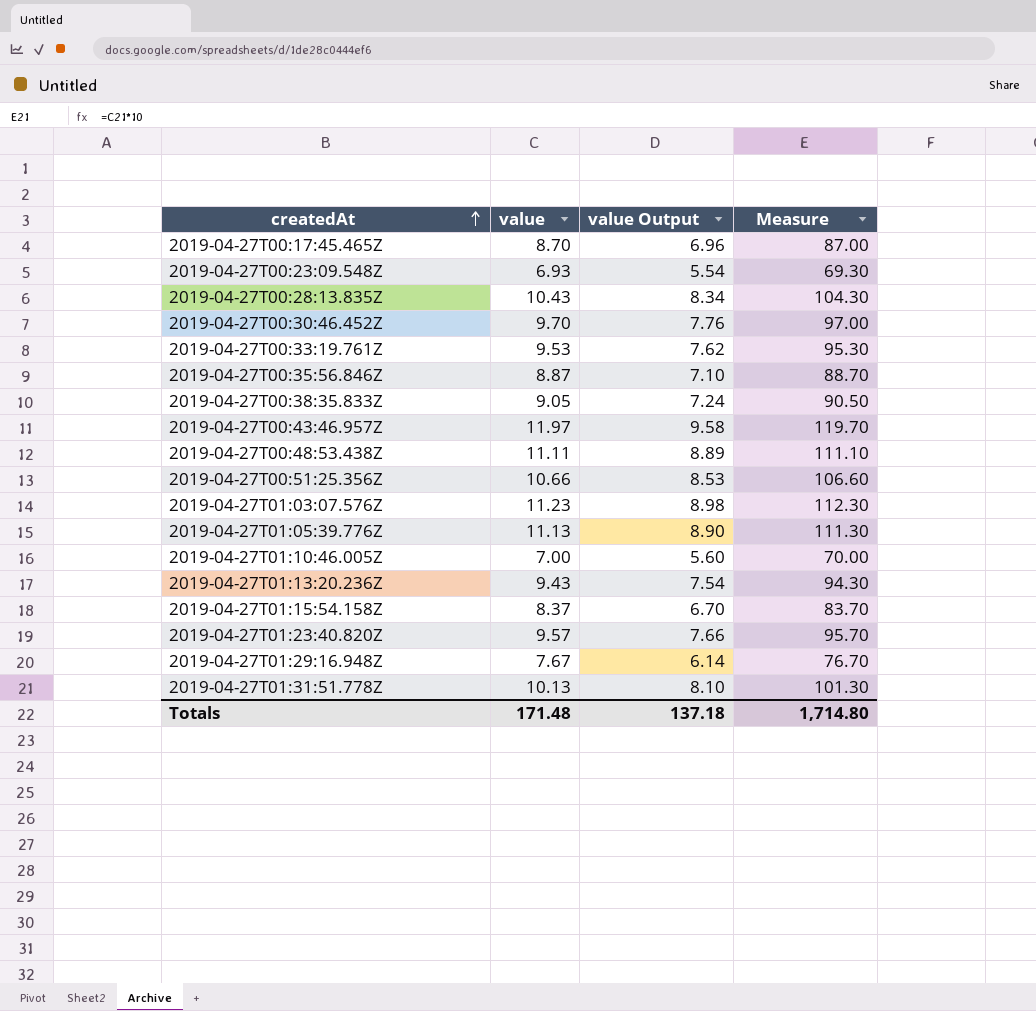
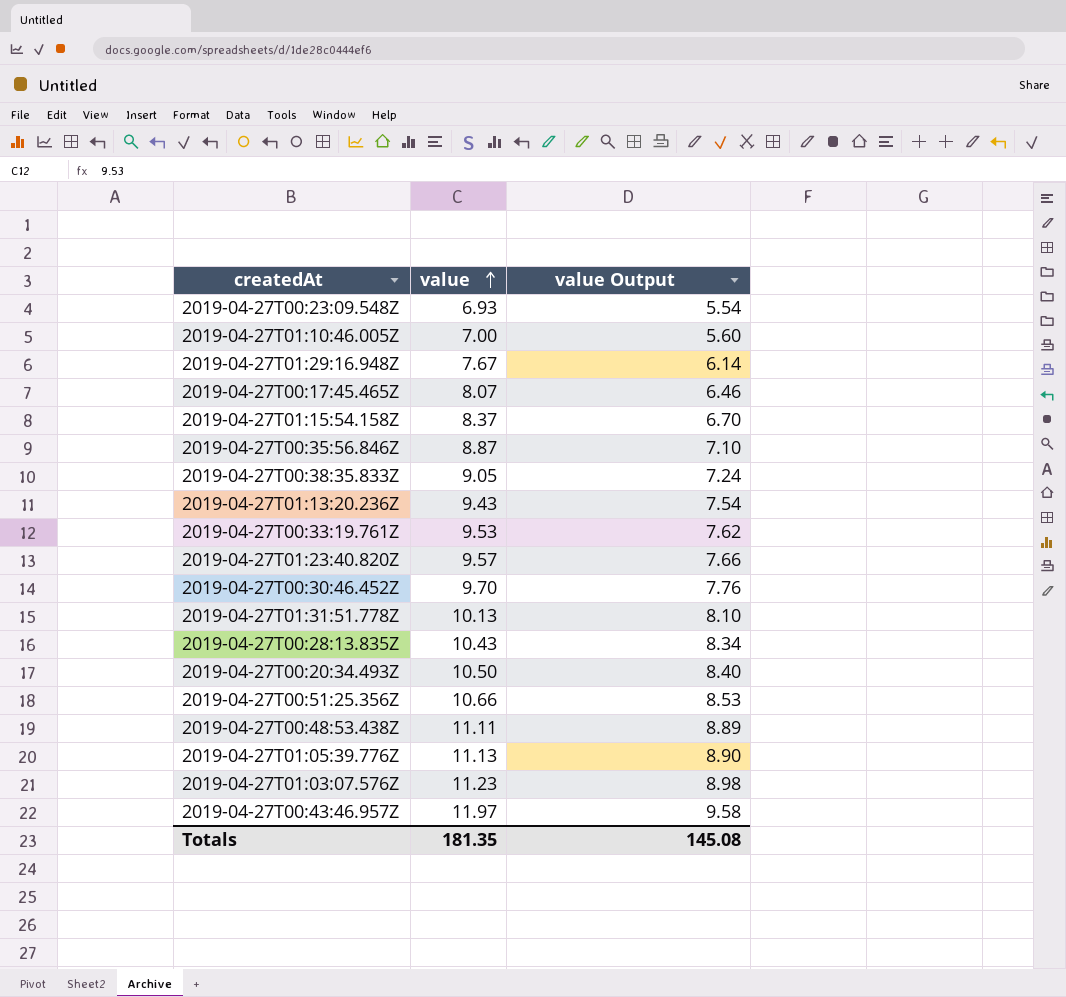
row order: createdAt ascending -> value ascending
column Measure | formula: [value] * 10 -> none
2019-04-27T00:17:45.465Z | value: 8.70 -> 8.07
2019-04-27T00:17:45.465Z | value Output: 6.96 -> 6.46
row 2019-04-27T00:20:34.493Z: none -> 10.50 | 8.40
Totals | value: 171.48 -> 181.35
Totals | value Output: 137.18 -> 145.08

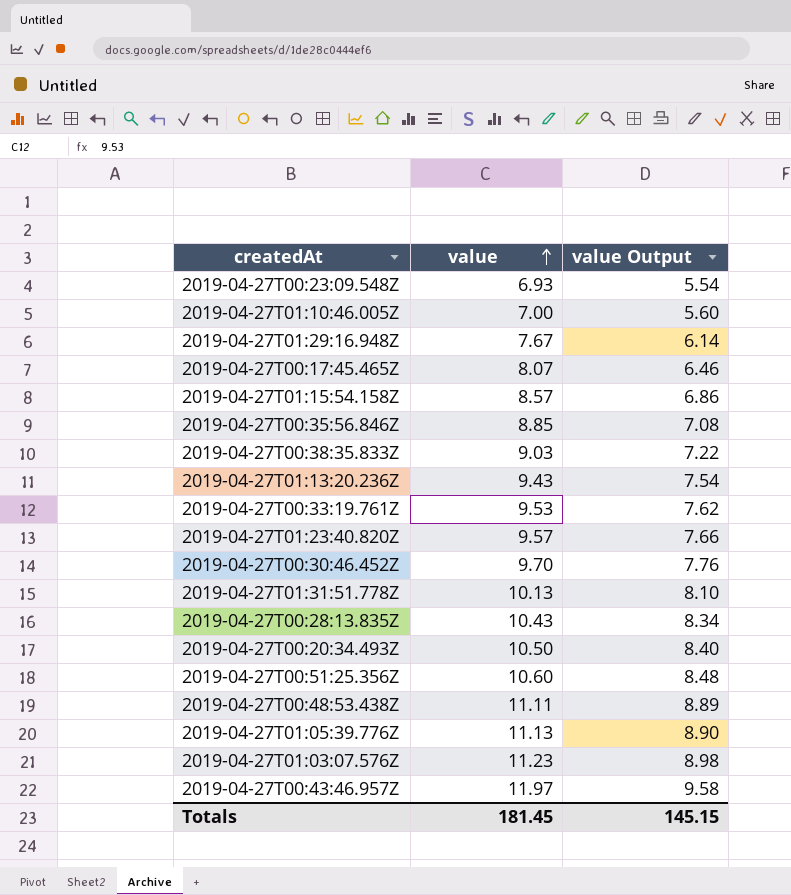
2019-04-27T01:15:54.158Z | value: 8.37 -> 8.57
2019-04-27T01:15:54.158Z | value Output: 6.70 -> 6.86
2019-04-27T00:35:56.846Z | value: 8.87 -> 8.85
2019-04-27T00:35:56.846Z | value Output: 7.10 -> 7.08
2019-04-27T00:38:35.833Z | value: 9.05 -> 9.03
2019-04-27T00:38:35.833Z | value Output: 7.24 -> 7.22
2019-04-27T00:51:25.356Z | value: 10.66 -> 10.60
2019-04-27T00:51:25.356Z | value Output: 8.53 -> 8.48
Totals | value: 181.35 -> 181.45
Totals | value Output: 145.08 -> 145.15

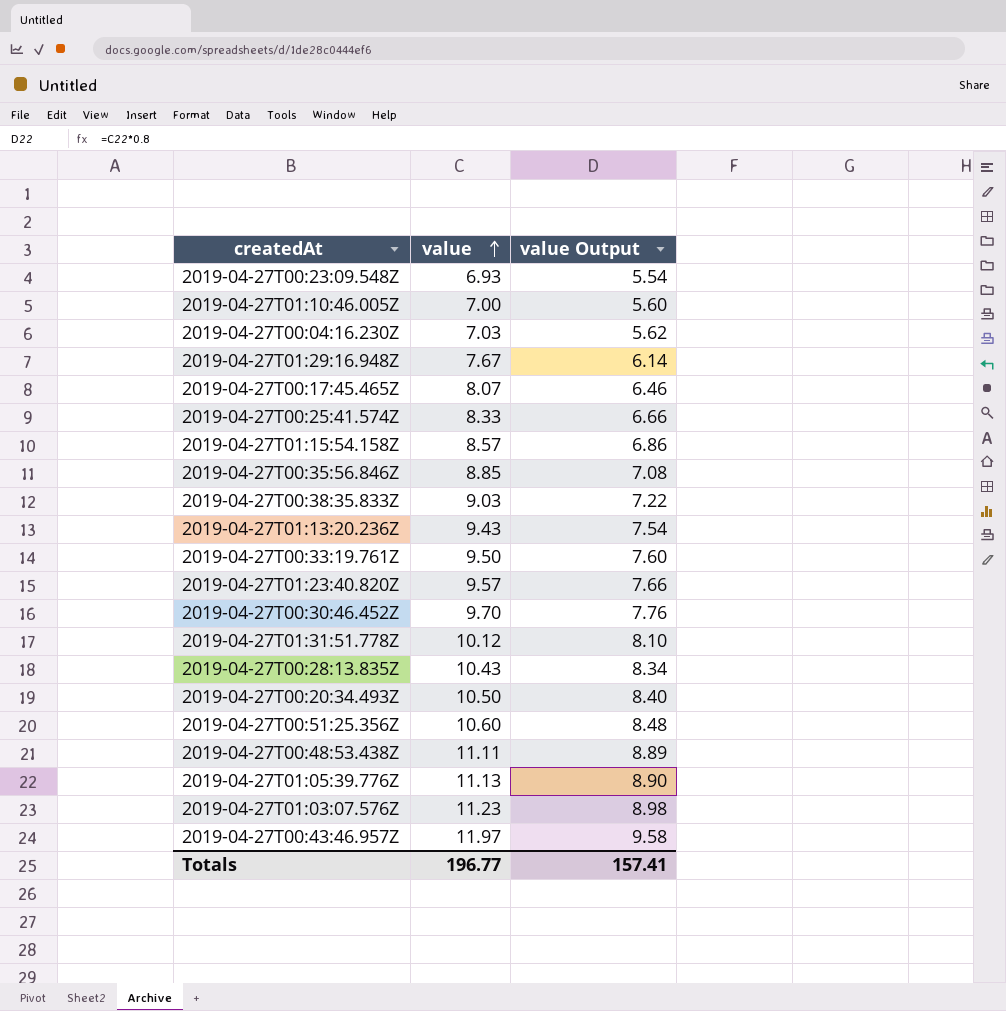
row 2019-04-27T00:04:16.230Z: none -> 7.03 | 5.62
row 2019-04-27T00:25:41.574Z: none -> 8.33 | 6.66
2019-04-27T00:33:19.761Z | value: 9.53 -> 9.50
2019-04-27T00:33:19.761Z | value Output: 7.62 -> 7.60
2019-04-27T01:31:51.778Z | value: 10.13 -> 10.12
Totals | value: 181.45 -> 196.77
Totals | value Output: 145.15 -> 157.41

